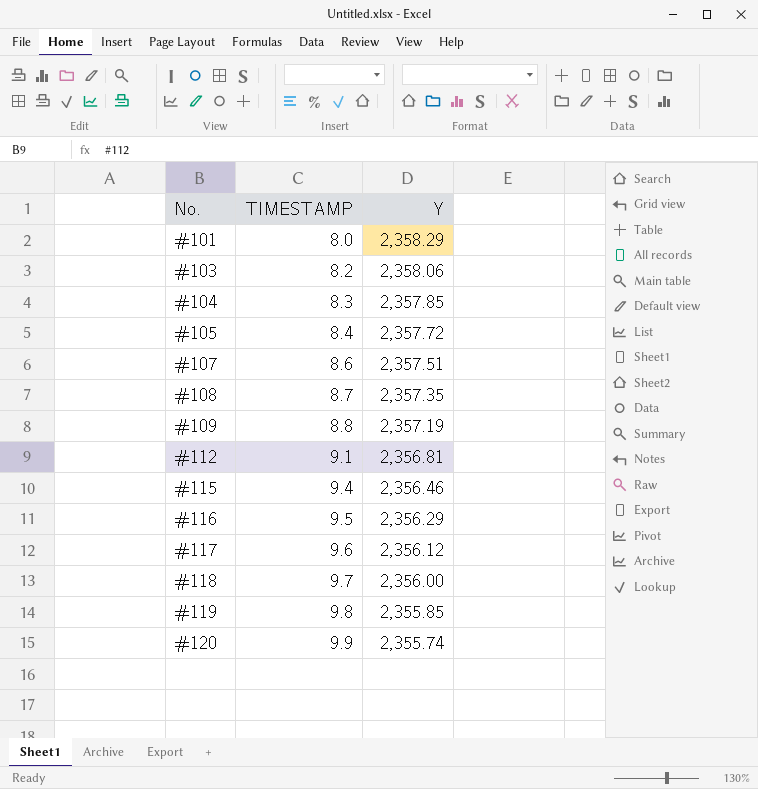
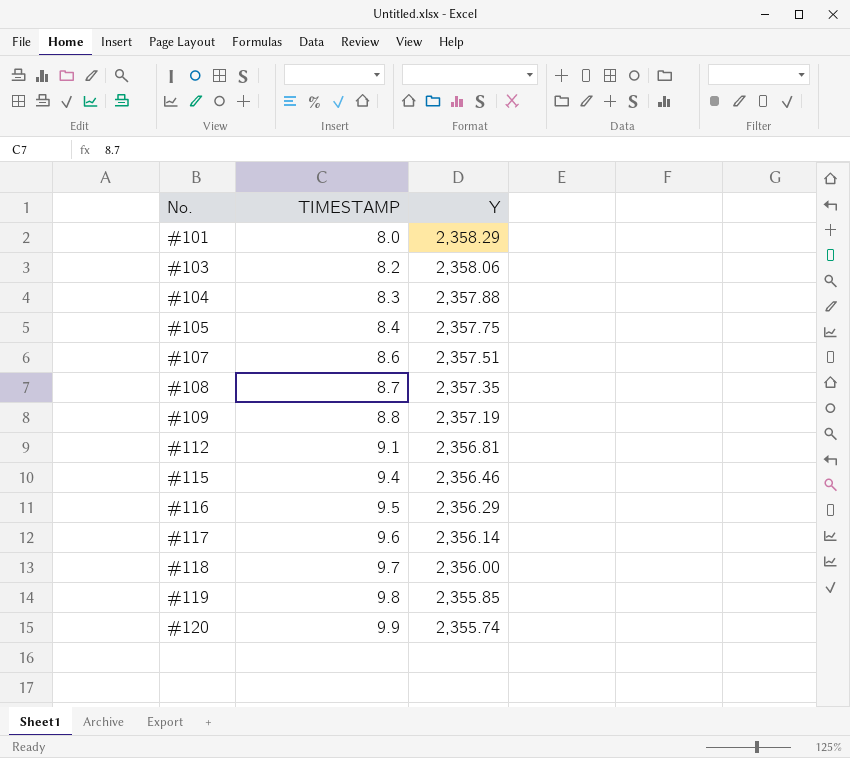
#104 | Y: 2,357.85 -> 2,357.88
#105 | Y: 2,357.72 -> 2,357.75
#117 | Y: 2,356.12 -> 2,356.14

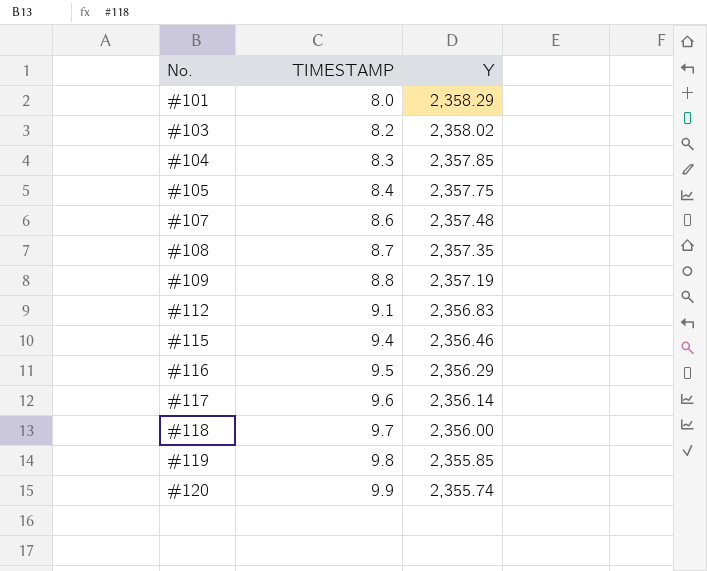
#103 | Y: 2,358.06 -> 2,358.02
#104 | Y: 2,357.88 -> 2,357.85
#107 | Y: 2,357.51 -> 2,357.48
#112 | Y: 2,356.81 -> 2,356.83

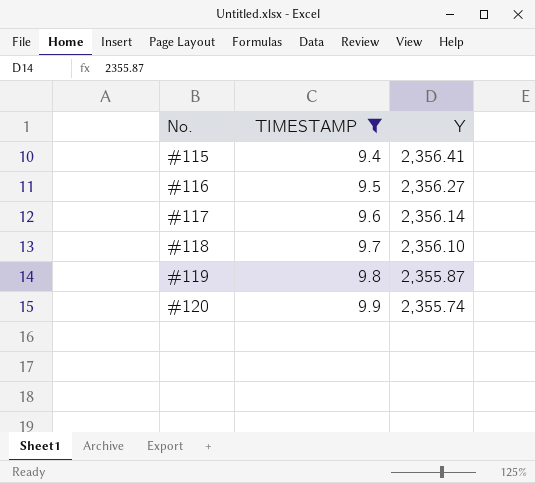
filter: none -> TIMESTAMP >= 9.4
#115 | Y: 2,356.46 -> 2,356.41
#116 | Y: 2,356.29 -> 2,356.27
#118 | Y: 2,356.00 -> 2,356.10
#119 | Y: 2,355.85 -> 2,355.87

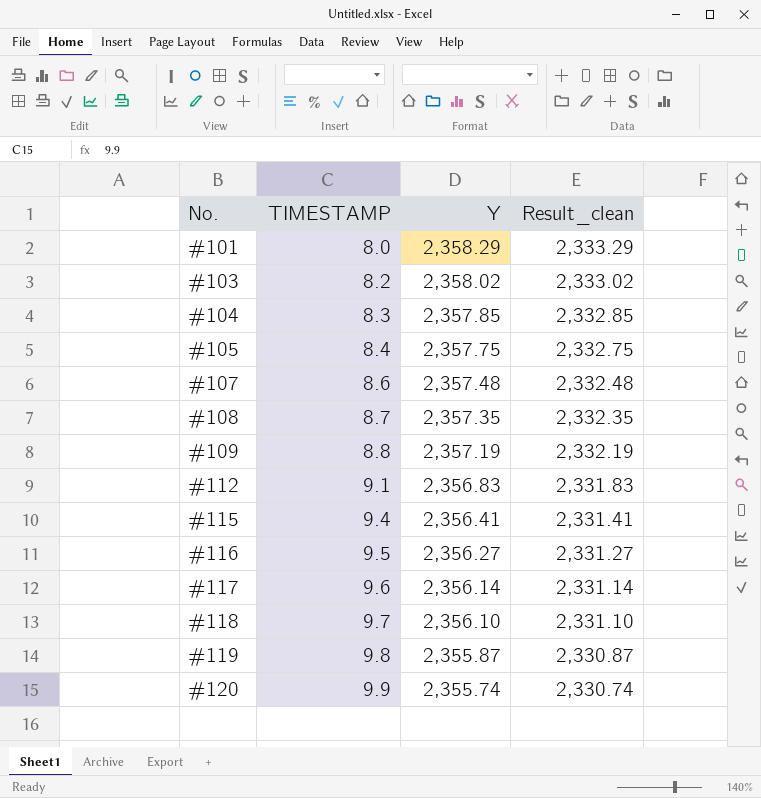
filter: TIMESTAMP >= 9.4 -> none
column Result_clean | formula: none -> [Y] - 25

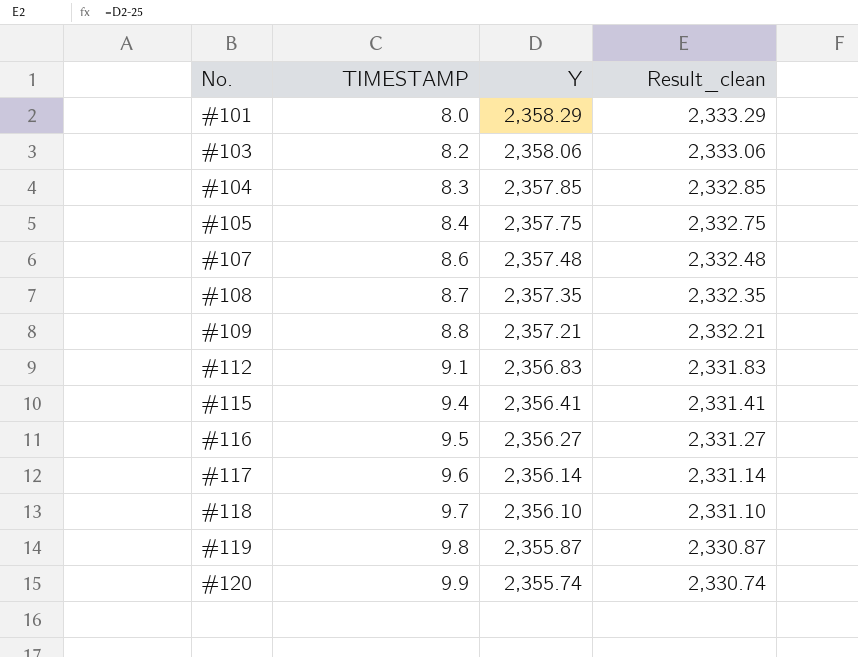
#103 | Y: 2,358.02 -> 2,358.06
#103 | Result_clean: 2,333.02 -> 2,333.06
#109 | Y: 2,357.19 -> 2,357.21
#109 | Result_clean: 2,332.19 -> 2,332.21

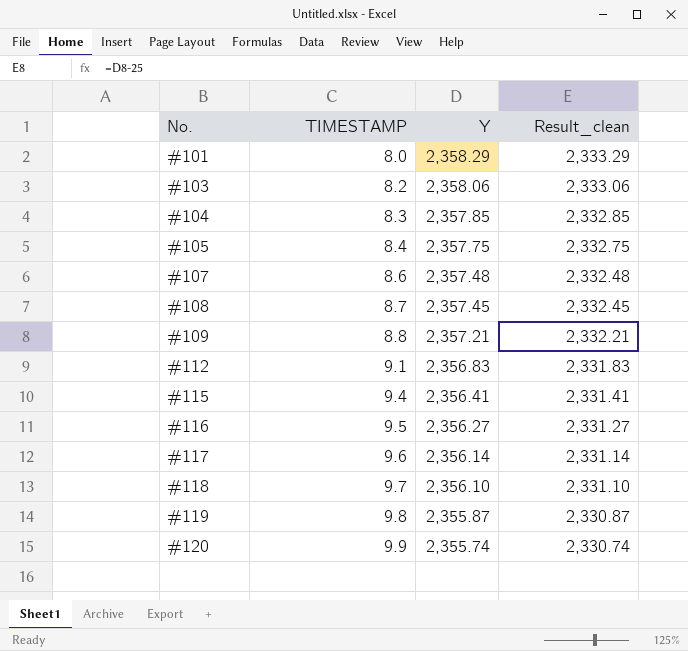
#108 | Y: 2,357.35 -> 2,357.45
#108 | Result_clean: 2,332.35 -> 2,332.45

